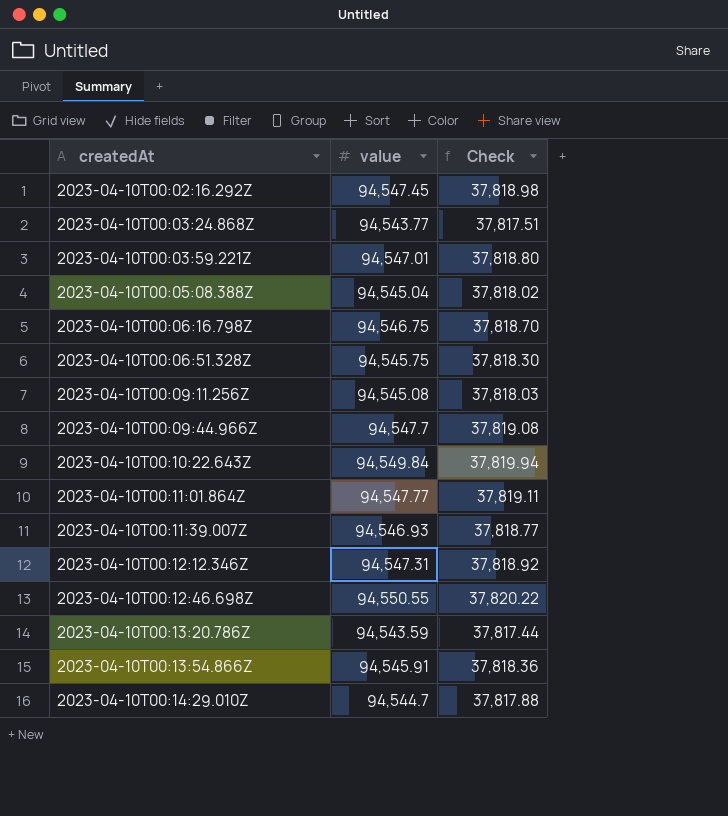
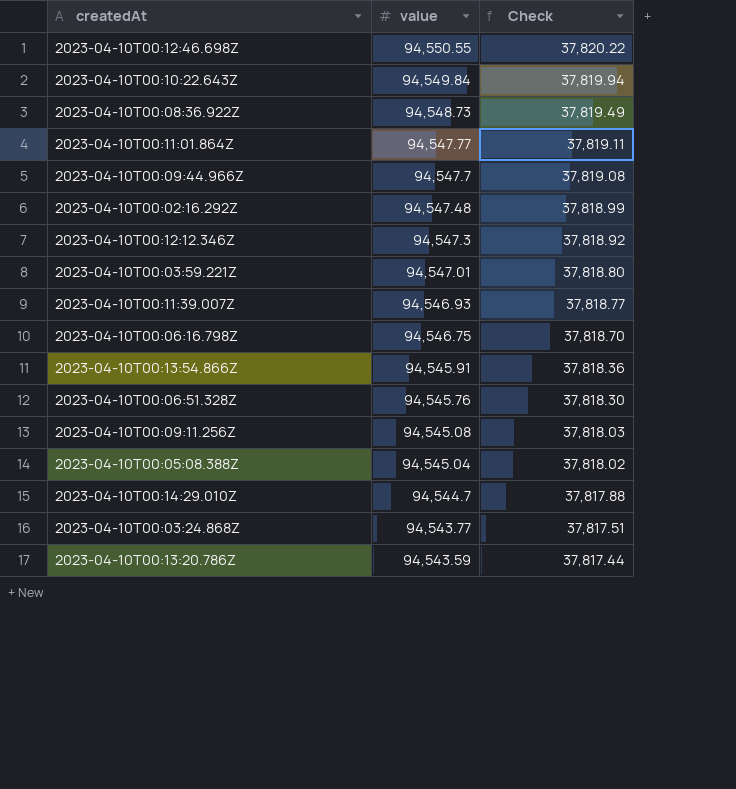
row order: createdAt ascending -> value descending
row 2023-04-10T00:08:36.922Z: none -> 94,548.73 | 37,819.49
2023-04-10T00:02:16.292Z | value: 94,547.45 -> 94,547.48
2023-04-10T00:02:16.292Z | Check: 37,818.98 -> 37,818.99
2023-04-10T00:12:12.346Z | value: 94,547.31 -> 94,547.3
2023-04-10T00:06:51.328Z | value: 94,545.75 -> 94,545.76

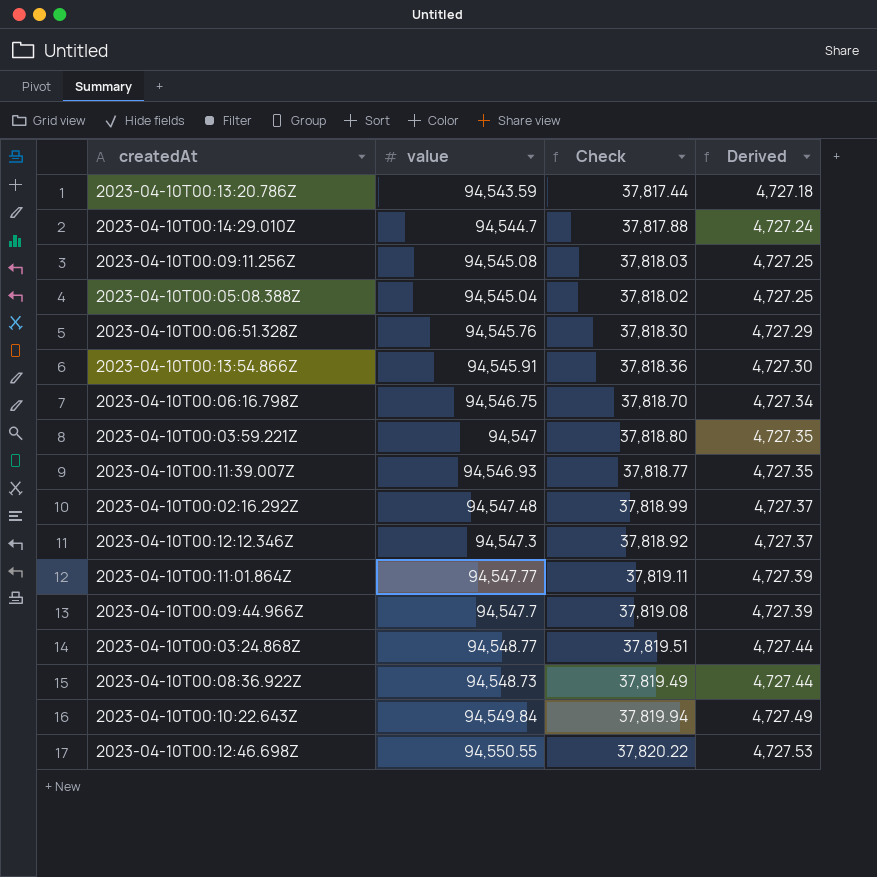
row order: value descending -> Derived ascending
column Derived | formula: none -> [value] * 0.05
2023-04-10T00:03:59.221Z | value: 94,547.01 -> 94,547
2023-04-10T00:03:24.868Z | value: 94,543.77 -> 94,548.77
2023-04-10T00:03:24.868Z | Check: 37,817.51 -> 37,819.51

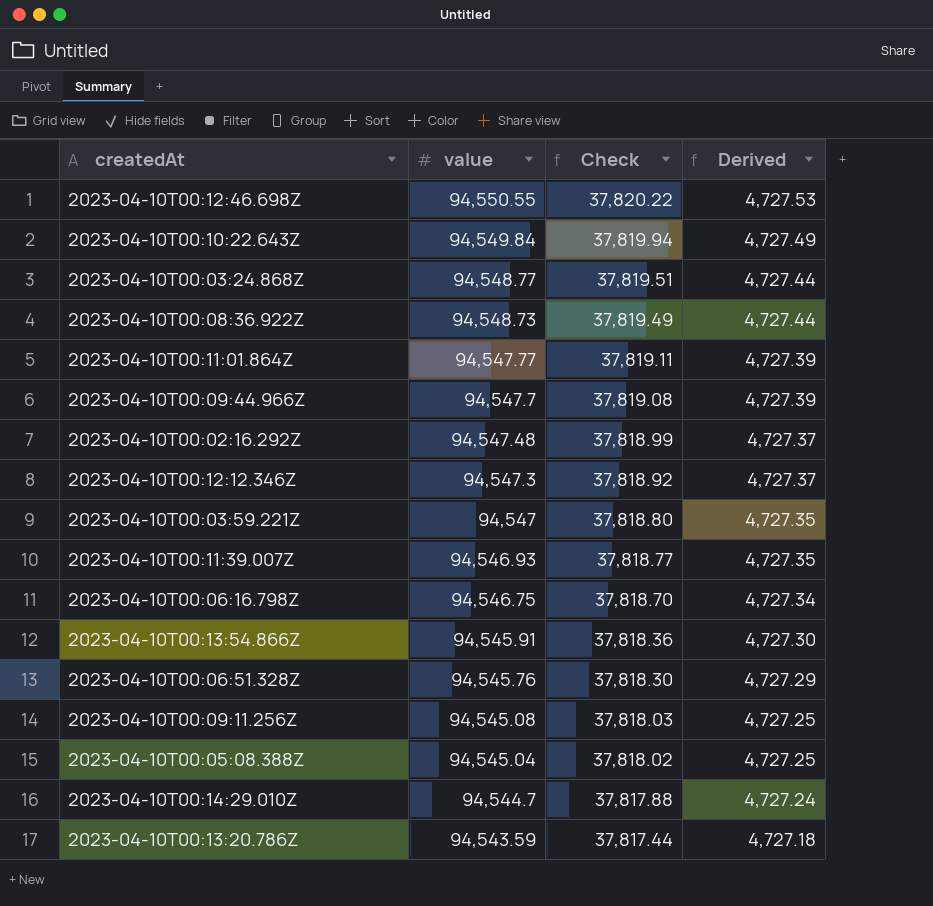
row order: Derived ascending -> value descending

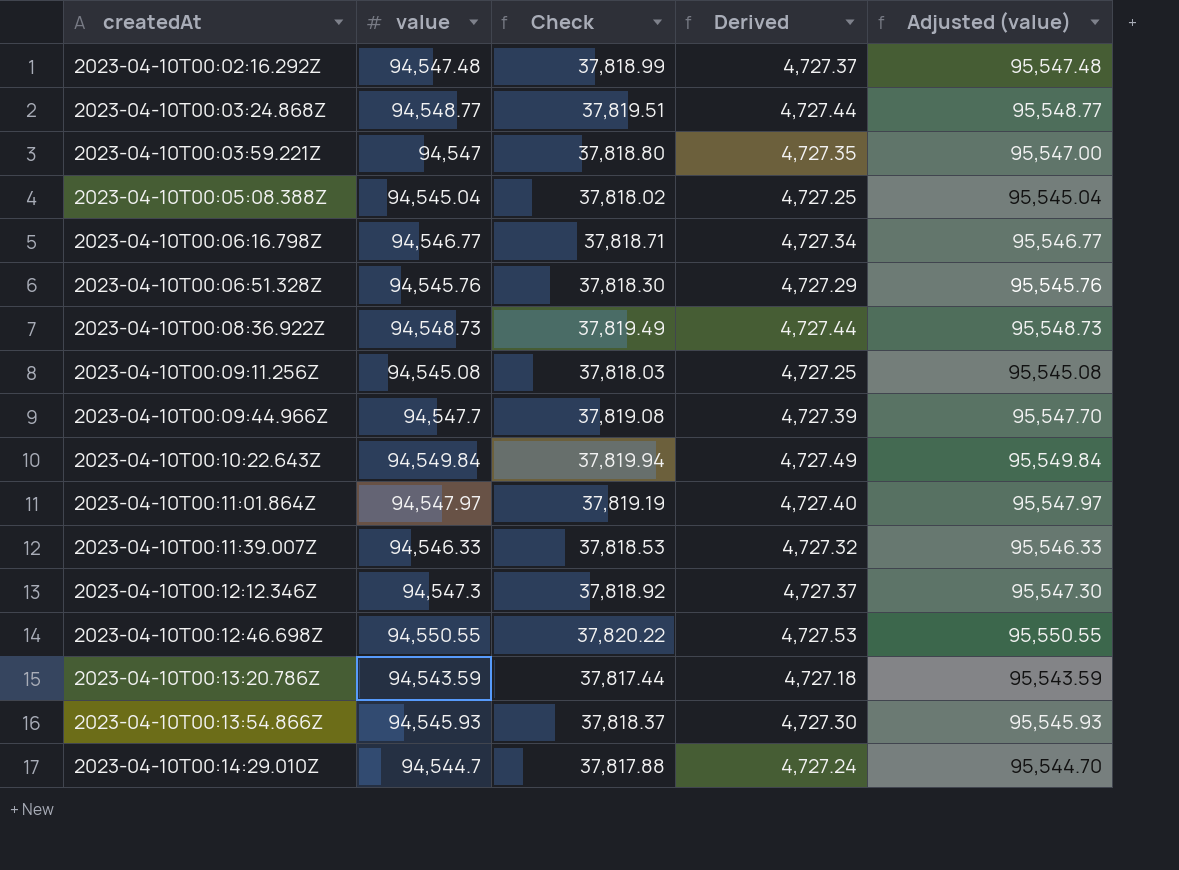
row order: value descending -> createdAt ascending
column Adjusted (value) | formula: none -> [value] + 1000
2023-04-10T00:06:16.798Z | value: 94,546.75 -> 94,546.77
2023-04-10T00:06:16.798Z | Check: 37,818.70 -> 37,818.71
2023-04-10T00:11:01.864Z | value: 94,547.77 -> 94,547.97
2023-04-10T00:11:01.864Z | Check: 37,819.11 -> 37,819.19
2023-04-10T00:11:01.864Z | Derived: 4,727.39 -> 4,727.40
2023-04-10T00:11:39.007Z | value: 94,546.93 -> 94,546.33
2023-04-10T00:11:39.007Z | Check: 37,818.77 -> 37,818.53
2023-04-10T00:11:39.007Z | Derived: 4,727.35 -> 4,727.32
2023-04-10T00:13:54.866Z | value: 94,545.91 -> 94,545.93
2023-04-10T00:13:54.866Z | Check: 37,818.36 -> 37,818.37

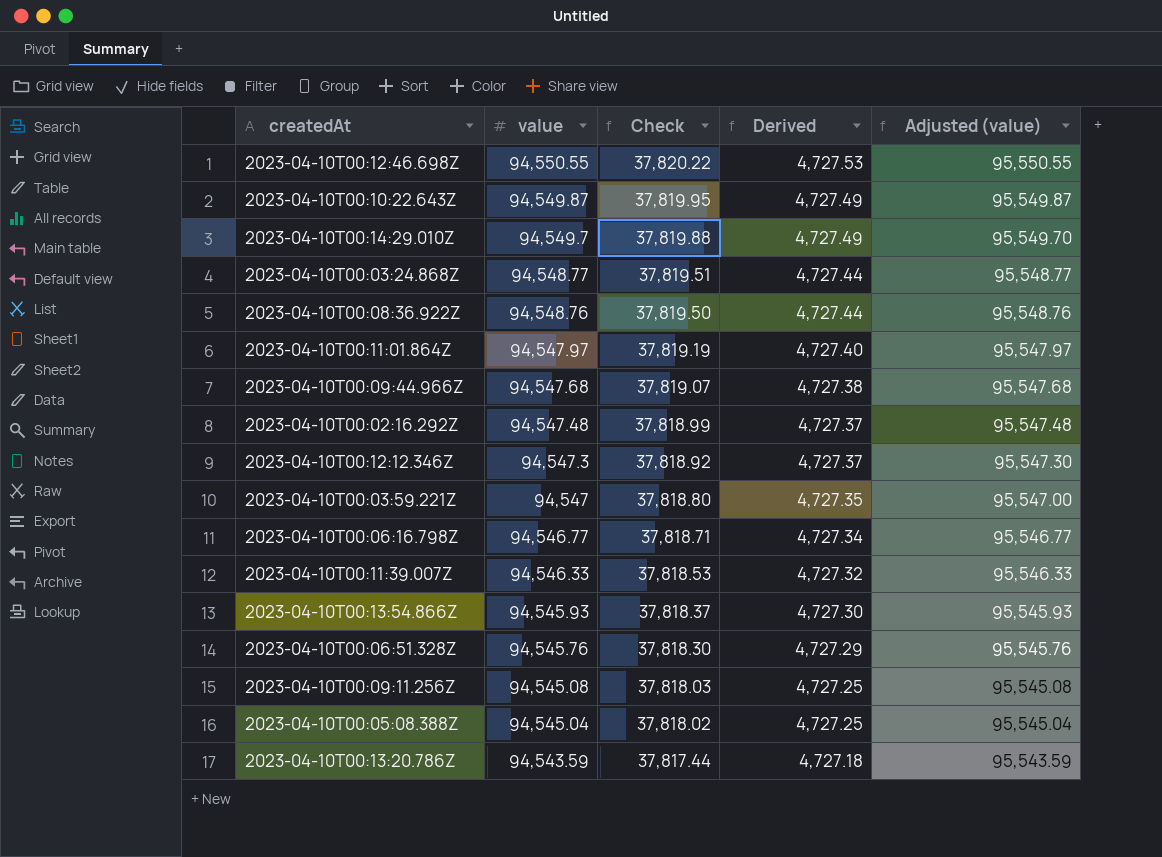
row order: createdAt ascending -> value descending
2023-04-10T00:10:22.643Z | value: 94,549.84 -> 94,549.87
2023-04-10T00:10:22.643Z | Check: 37,819.94 -> 37,819.95
2023-04-10T00:10:22.643Z | Adjusted (value): 95,549.84 -> 95,549.87
2023-04-10T00:14:29.010Z | value: 94,544.7 -> 94,549.7
2023-04-10T00:14:29.010Z | Check: 37,817.88 -> 37,819.88
2023-04-10T00:14:29.010Z | Derived: 4,727.24 -> 4,727.49
2023-04-10T00:14:29.010Z | Adjusted (value): 95,544.70 -> 95,549.70
2023-04-10T00:08:36.922Z | value: 94,548.73 -> 94,548.76
2023-04-10T00:08:36.922Z | Check: 37,819.49 -> 37,819.50
2023-04-10T00:08:36.922Z | Adjusted (value): 95,548.73 -> 95,548.76
2023-04-10T00:09:44.966Z | value: 94,547.7 -> 94,547.68
2023-04-10T00:09:44.966Z | Check: 37,819.08 -> 37,819.07
2023-04-10T00:09:44.966Z | Derived: 4,727.39 -> 4,727.38
2023-04-10T00:09:44.966Z | Adjusted (value): 95,547.70 -> 95,547.68

